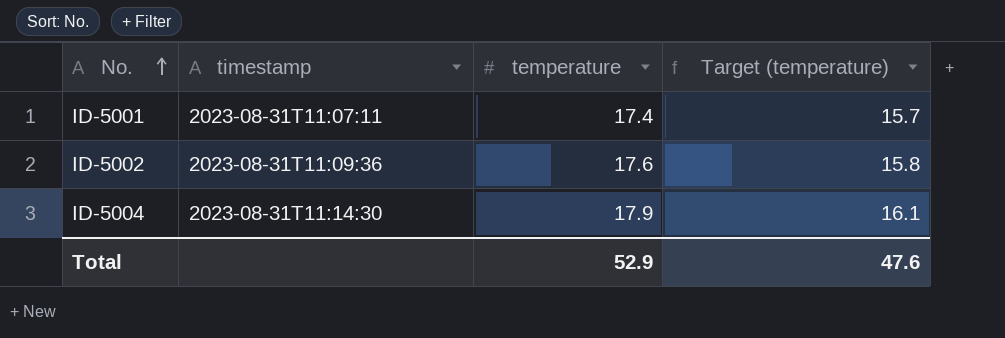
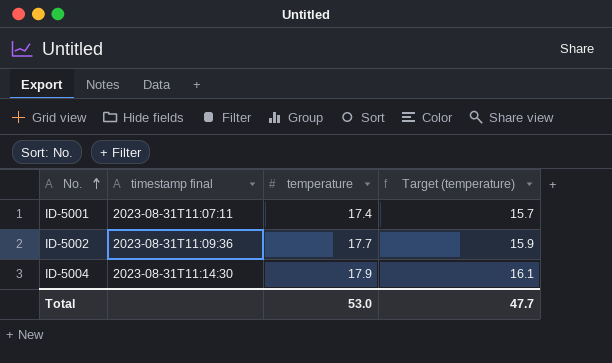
column name: timestamp -> timestamp final
ID-5002 | temperature: 17.6 -> 17.7
ID-5002 | Target (temperature): 15.8 -> 15.9
Total | temperature: 52.9 -> 53.0
Total | Target (temperature): 47.6 -> 47.7

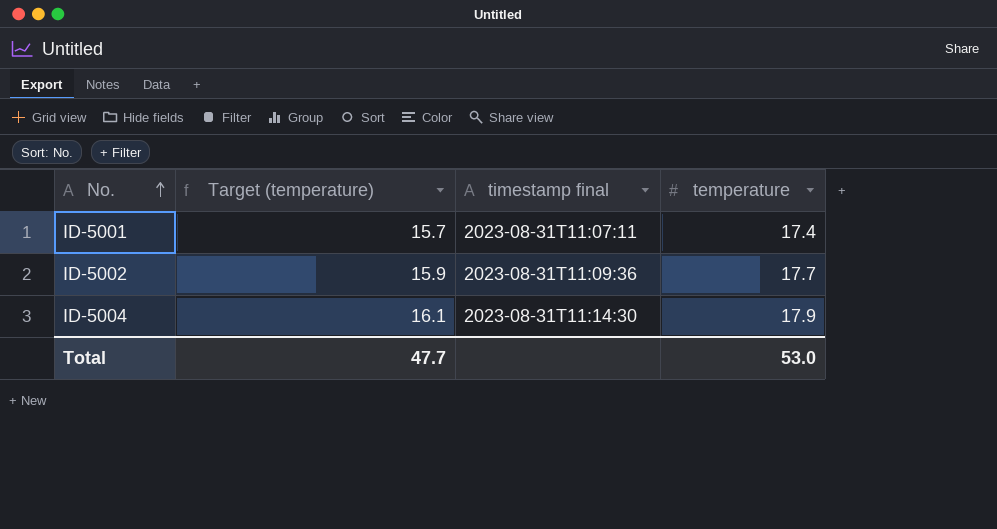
column Target (temperature) | position: 4 -> 2

